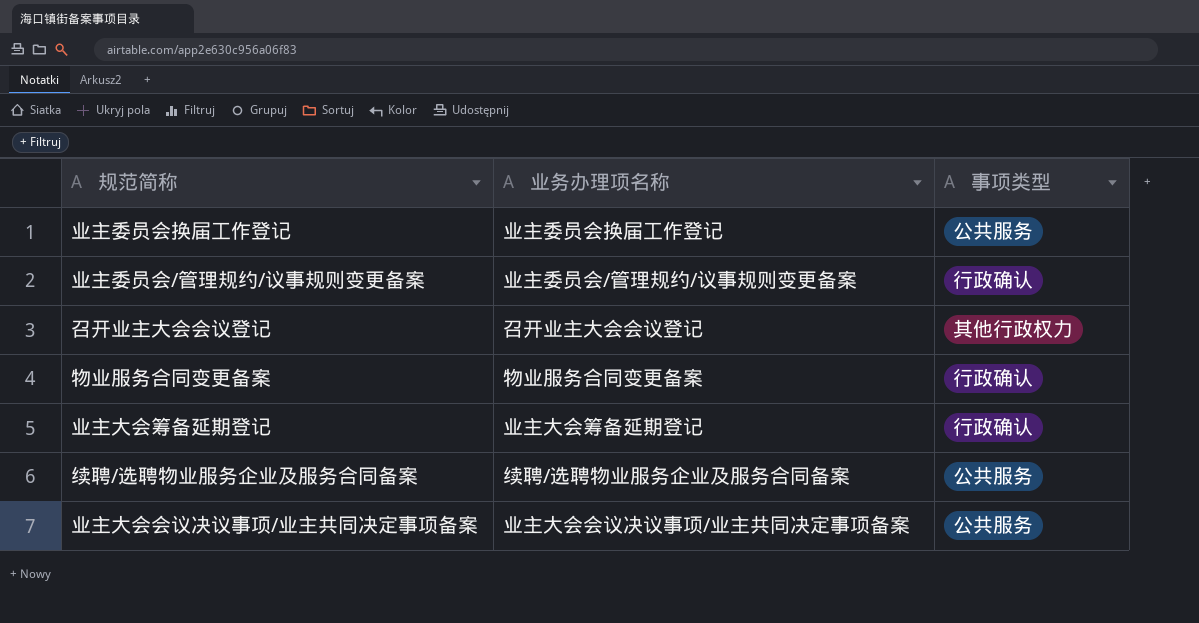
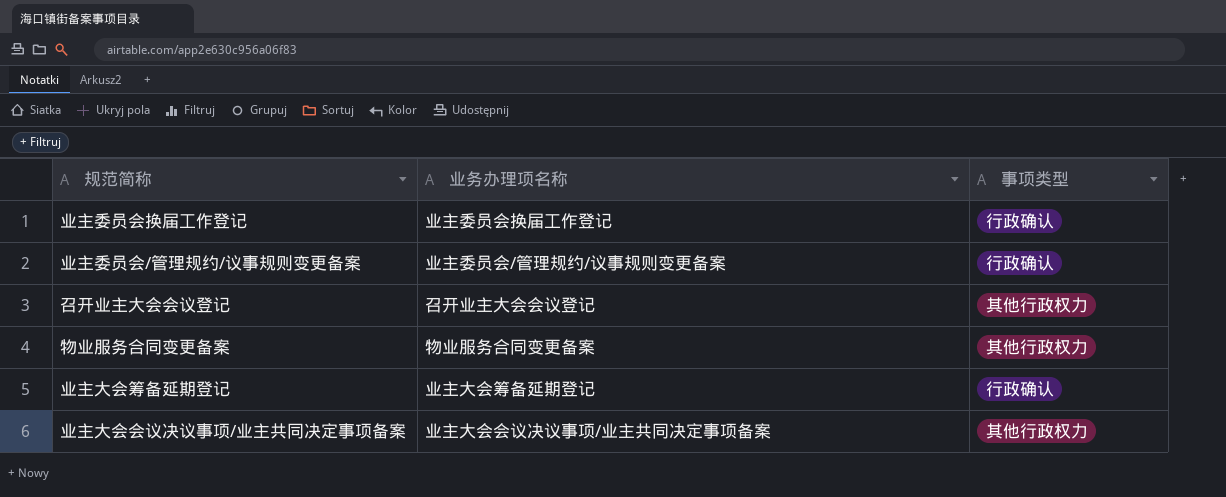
row 续聘/选聘物业服务企业及服务合同备案: 续聘/选聘物业服务企业及服务合同备案 | 公共服务 -> none
业主委员会换届工作登记 | 事项类型: 公共服务 -> 行政确认
物业服务合同变更备案 | 事项类型: 行政确认 -> 其他行政权力
业主大会会议决议事项/业主共同决定事项备案 | 事项类型: 公共服务 -> 其他行政权力

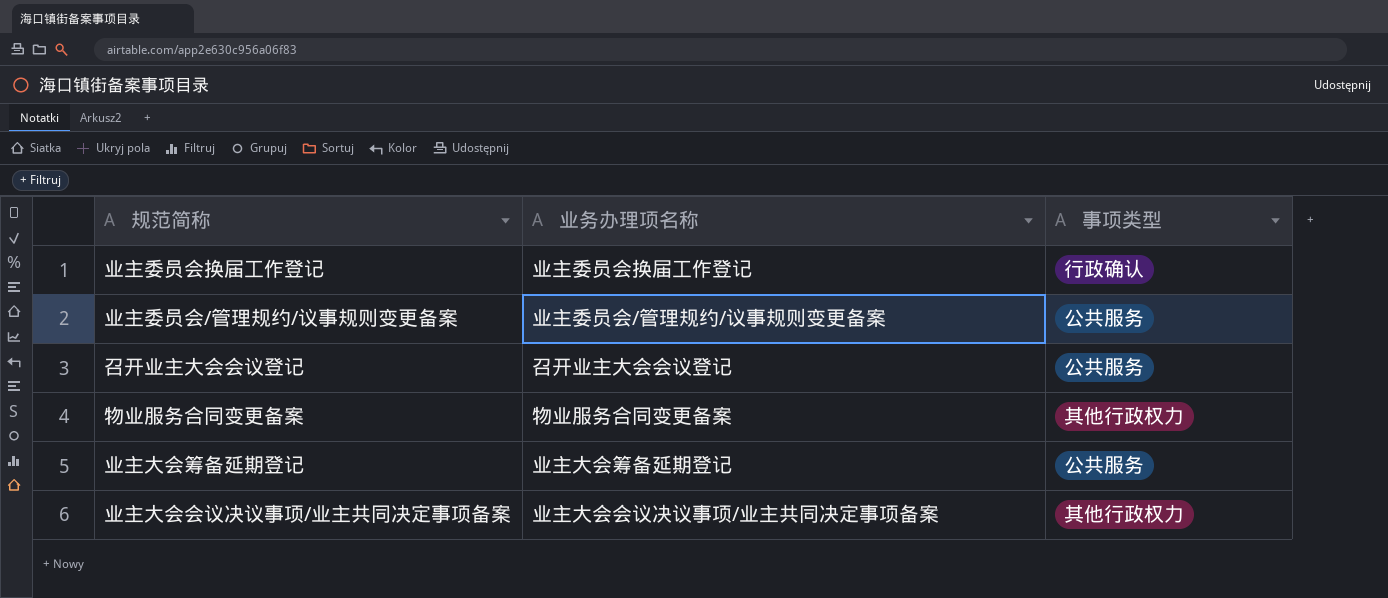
业主委员会/管理规约/议事规则变更备案 | 事项类型: 行政确认 -> 公共服务
召开业主大会会议登记 | 事项类型: 其他行政权力 -> 公共服务
业主大会筹备延期登记 | 事项类型: 行政确认 -> 公共服务

